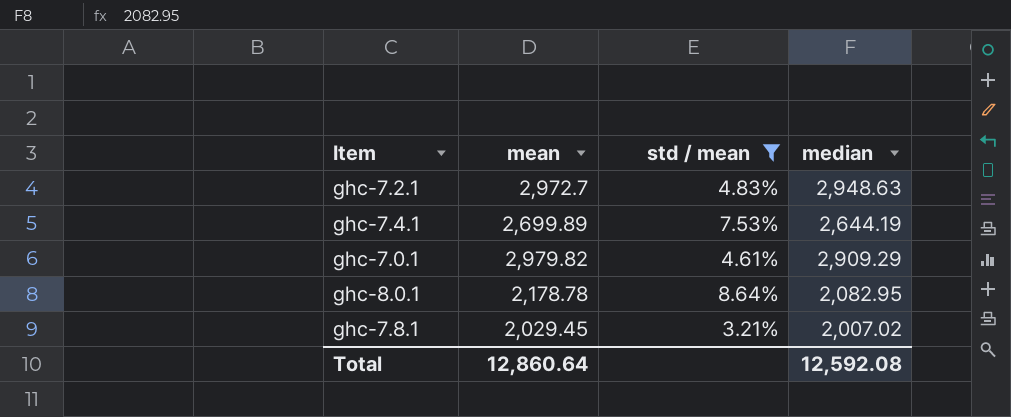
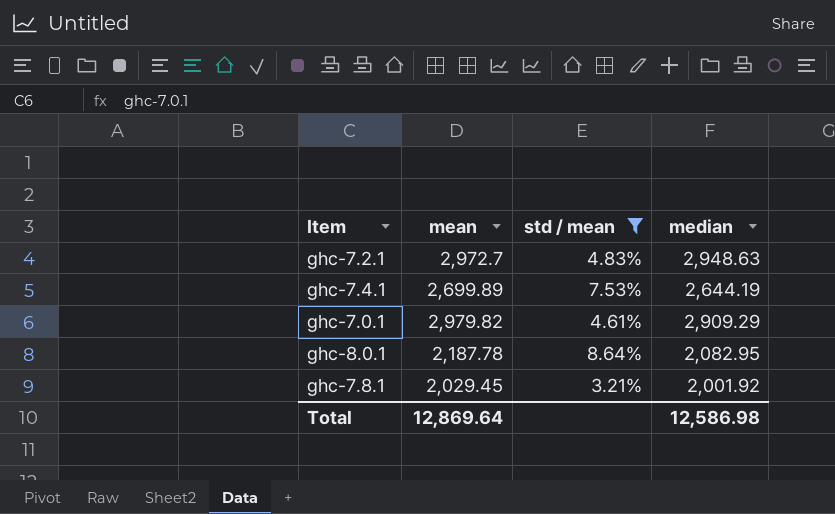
ghc-8.0.1 | mean: 2,178.78 -> 2,187.78
ghc-7.8.1 | median: 2,007.02 -> 2,001.92
Total | mean: 12,860.64 -> 12,869.64
Total | median: 12,592.08 -> 12,586.98

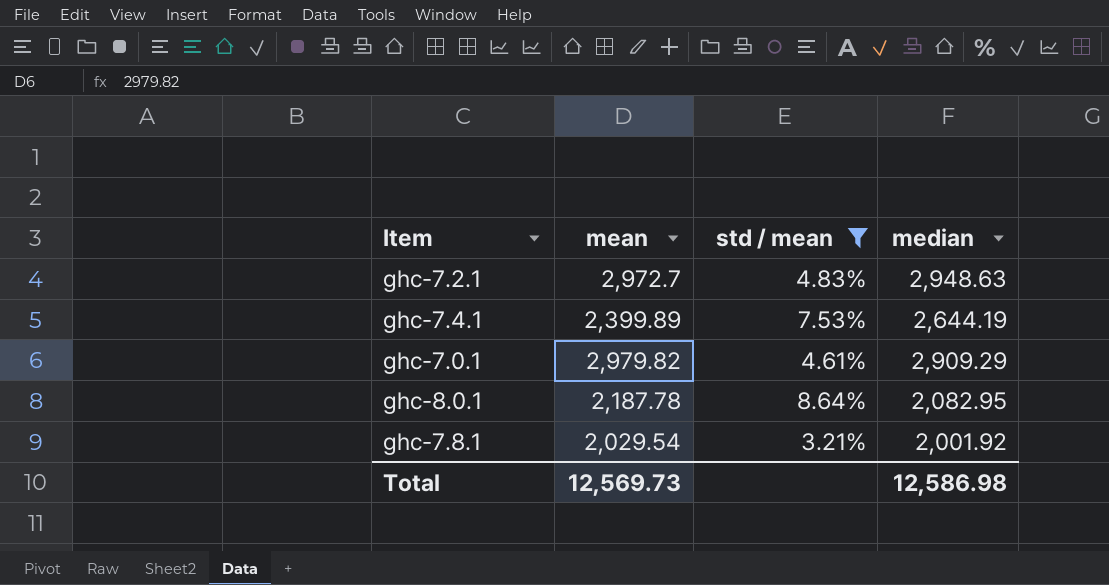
ghc-7.4.1 | mean: 2,699.89 -> 2,399.89
ghc-7.8.1 | mean: 2,029.45 -> 2,029.54
Total | mean: 12,869.64 -> 12,569.73

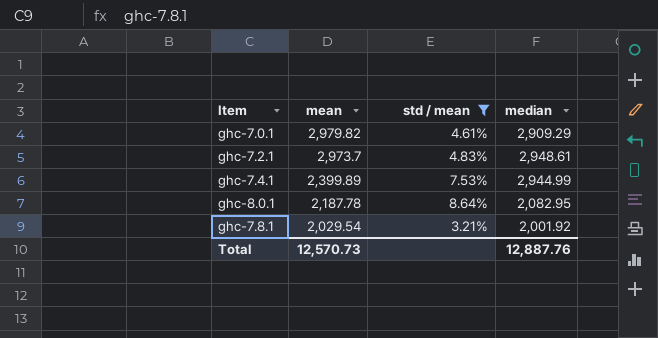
row order: none -> mean descending
ghc-7.2.1 | mean: 2,972.7 -> 2,973.7
ghc-7.2.1 | median: 2,948.63 -> 2,948.61
ghc-7.4.1 | median: 2,644.19 -> 2,944.99
Total | mean: 12,569.73 -> 12,570.73
Total | median: 12,586.98 -> 12,887.76

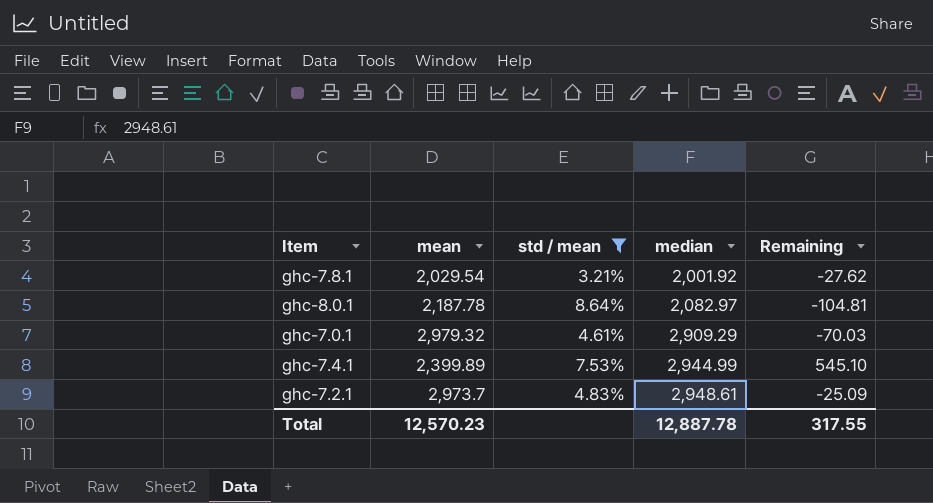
row order: mean descending -> median ascending
column Remaining | formula: none -> [median] - [mean]
ghc-8.0.1 | median: 2,082.95 -> 2,082.97
ghc-7.0.1 | mean: 2,979.82 -> 2,979.32
Total | mean: 12,570.73 -> 12,570.23
Total | median: 12,887.76 -> 12,887.78

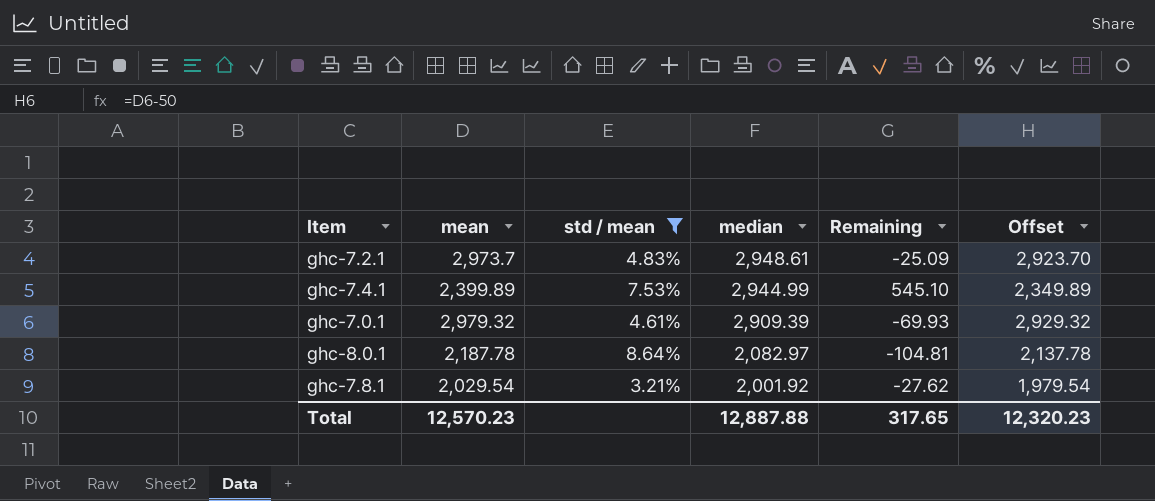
row order: median ascending -> median descending
column Offset | formula: none -> [mean] - 50
ghc-7.0.1 | median: 2,909.29 -> 2,909.39
ghc-7.0.1 | Remaining: -70.03 -> -69.93
Total | median: 12,887.78 -> 12,887.88
Total | Remaining: 317.55 -> 317.65

